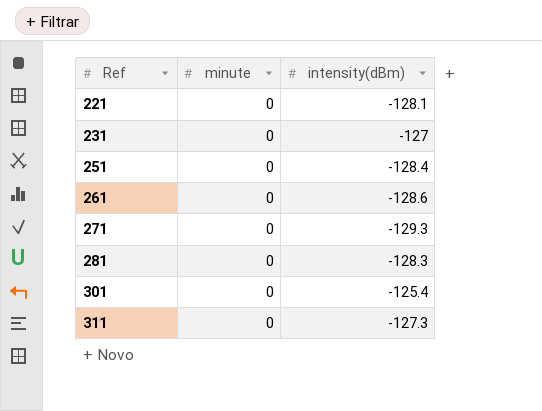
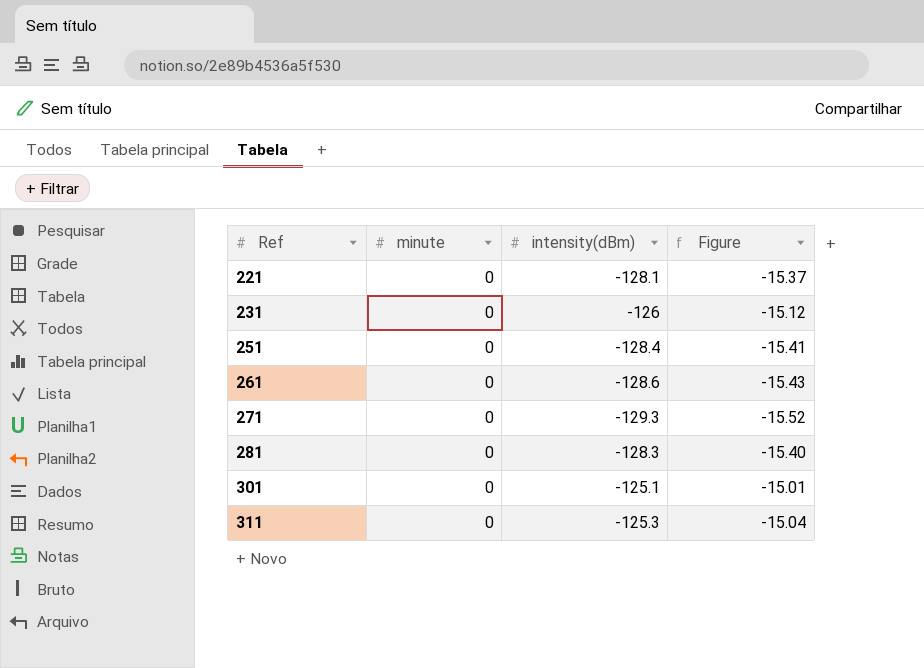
column Figure | formula: none -> [intensity(dBm)] * 0.12
231 | intensity(dBm): -127 -> -126
301 | intensity(dBm): -125.4 -> -125.1
311 | intensity(dBm): -127.3 -> -125.3

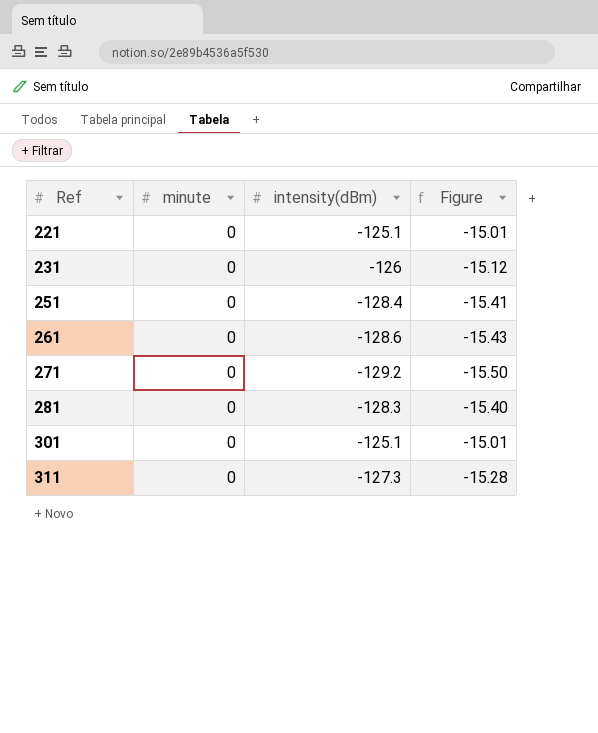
221 | intensity(dBm): -128.1 -> -125.1
221 | Figure: -15.37 -> -15.01
271 | intensity(dBm): -129.3 -> -129.2
271 | Figure: -15.52 -> -15.50
311 | intensity(dBm): -125.3 -> -127.3
311 | Figure: -15.04 -> -15.28

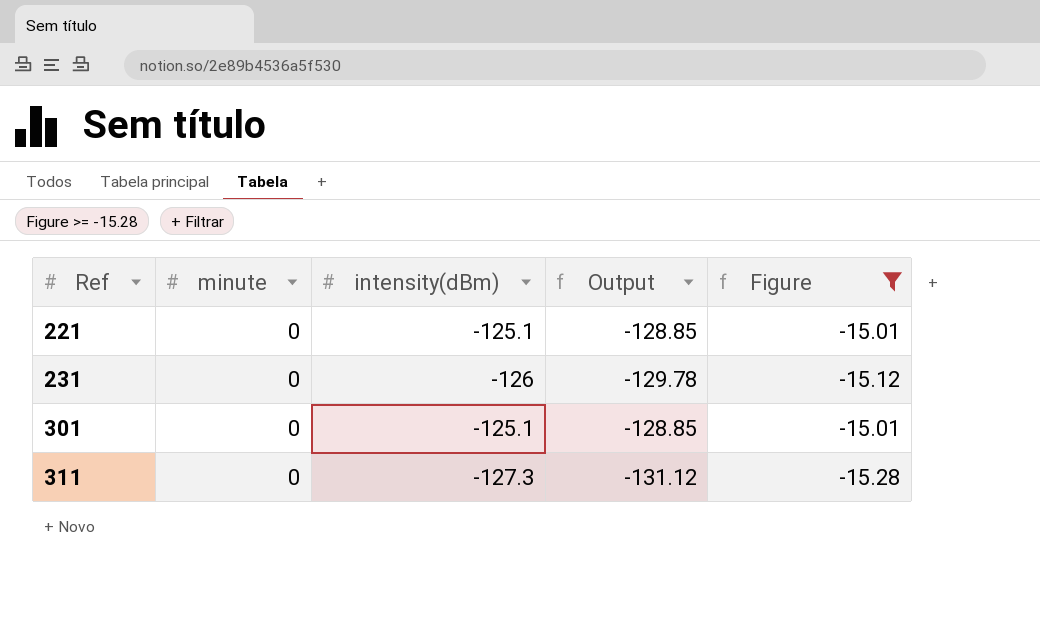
filter: none -> Figure >= -15.28
column Output | formula: none -> [intensity(dBm)] * 1.03

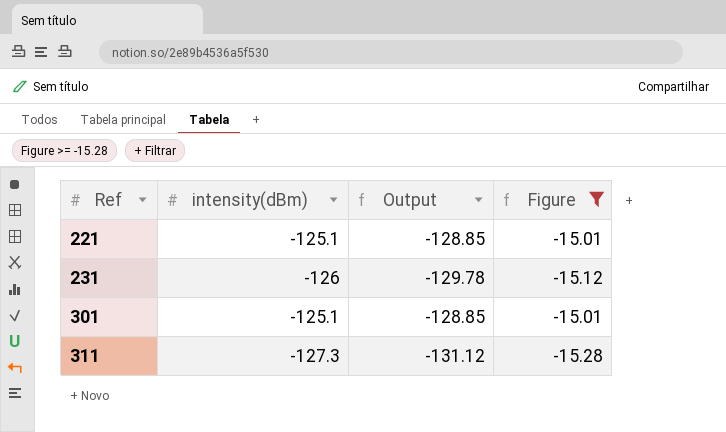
column minute | position: 2 -> none

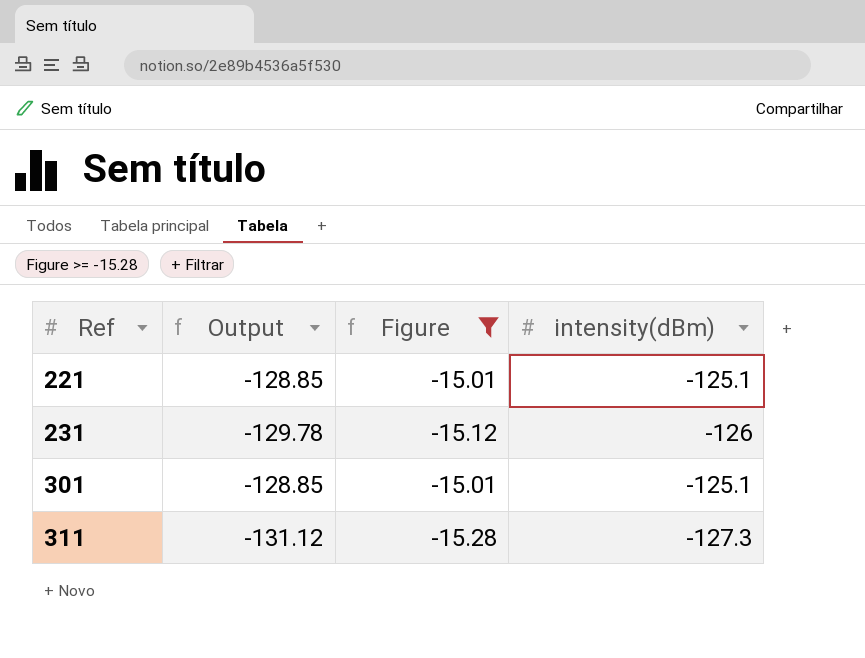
column intensity(dBm) | position: 2 -> 4

